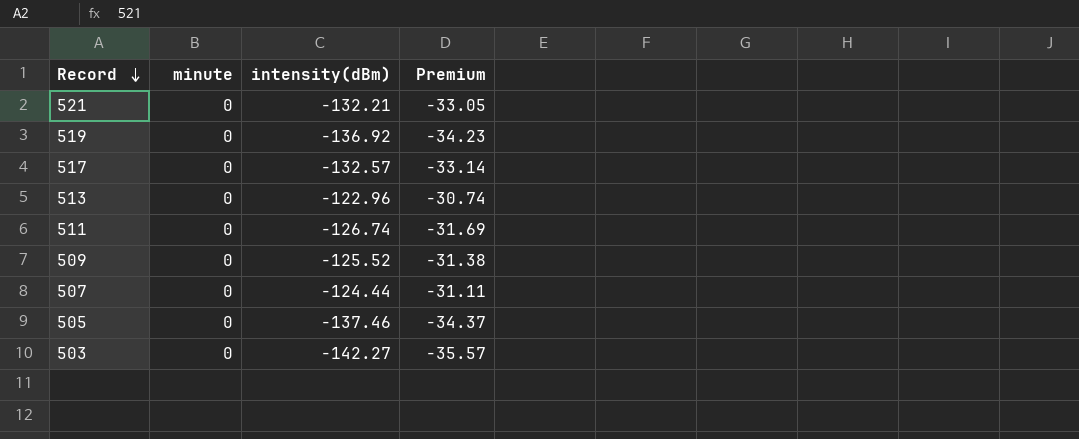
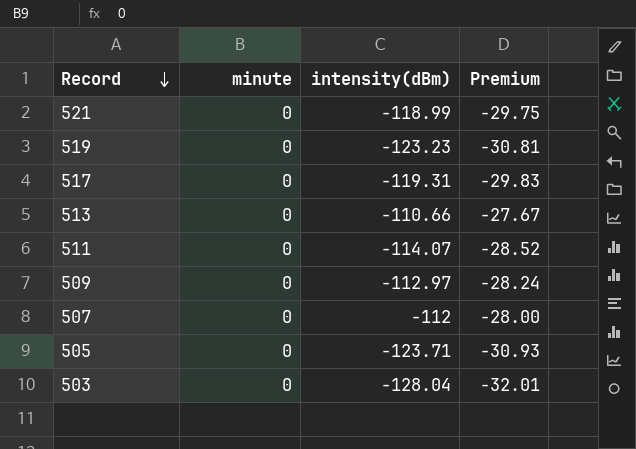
521 | intensity(dBm): -132.21 -> -118.99
521 | Premium: -33.05 -> -29.75
519 | intensity(dBm): -136.92 -> -123.23
519 | Premium: -34.23 -> -30.81
517 | intensity(dBm): -132.57 -> -119.31
517 | Premium: -33.14 -> -29.83
513 | intensity(dBm): -122.96 -> -110.66
513 | Premium: -30.74 -> -27.67
511 | intensity(dBm): -126.74 -> -114.07
511 | Premium: -31.69 -> -28.52
509 | intensity(dBm): -125.52 -> -112.97
509 | Premium: -31.38 -> -28.24
507 | intensity(dBm): -124.44 -> -112
507 | Premium: -31.11 -> -28.00
505 | intensity(dBm): -137.46 -> -123.71
505 | Premium: -34.37 -> -30.93
503 | intensity(dBm): -142.27 -> -128.04
503 | Premium: -35.57 -> -32.01

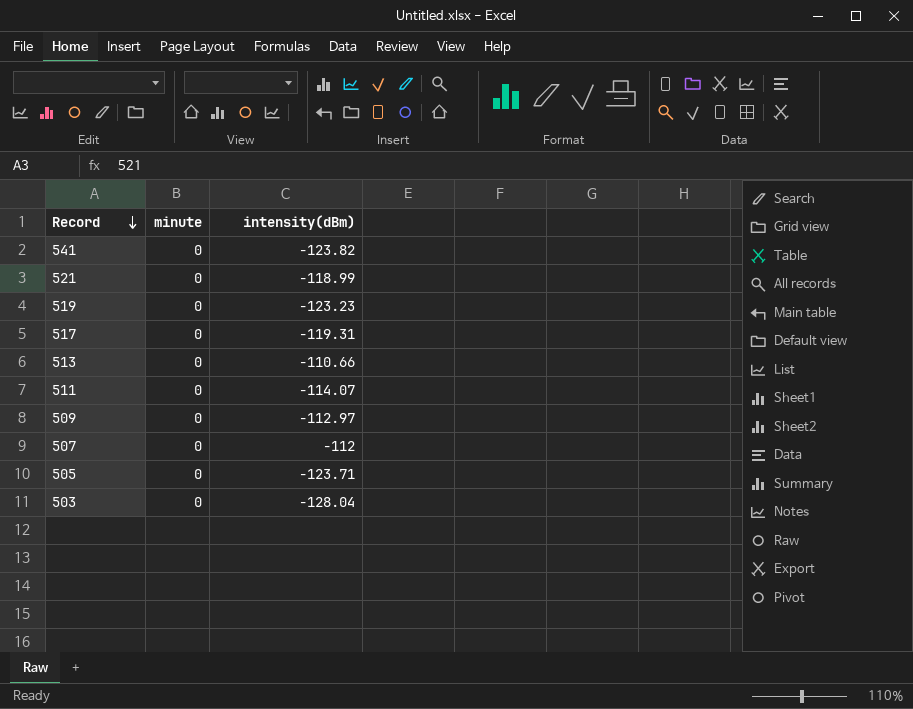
column Premium | formula: [intensity(dBm)] * 0.25 -> none
row 541: none -> 0 | -123.82

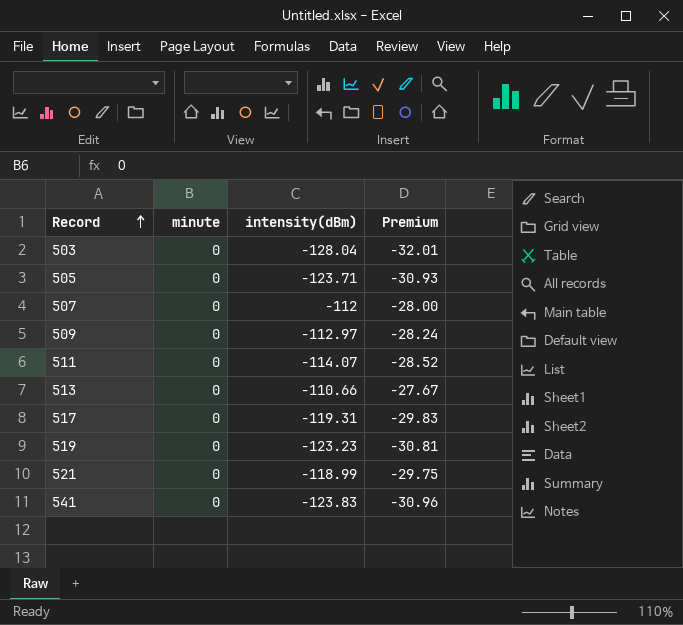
row order: Record descending -> Record ascending
column Premium | formula: none -> [intensity(dBm)] * 0.25
541 | intensity(dBm): -123.82 -> -123.83

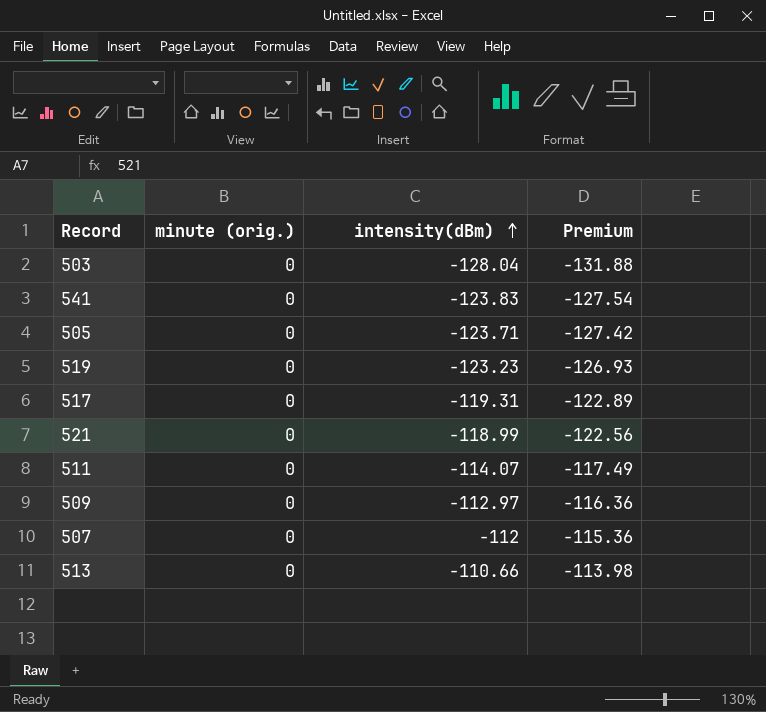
row order: Record ascending -> intensity(dBm) ascending
column name: minute -> minute (orig.)
column Premium | formula: [intensity(dBm)] * 0.25 -> [intensity(dBm)] * 1.03

